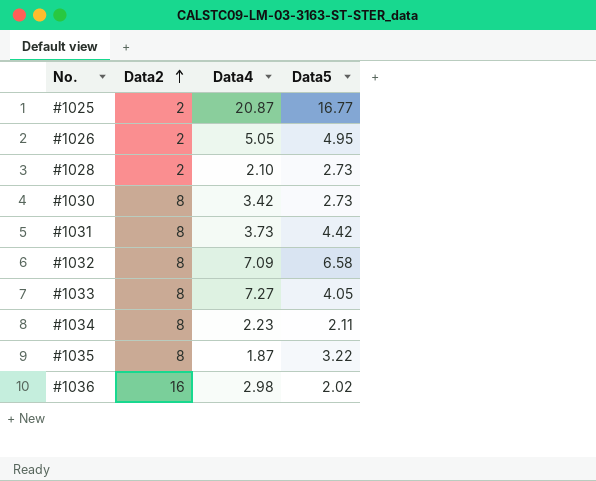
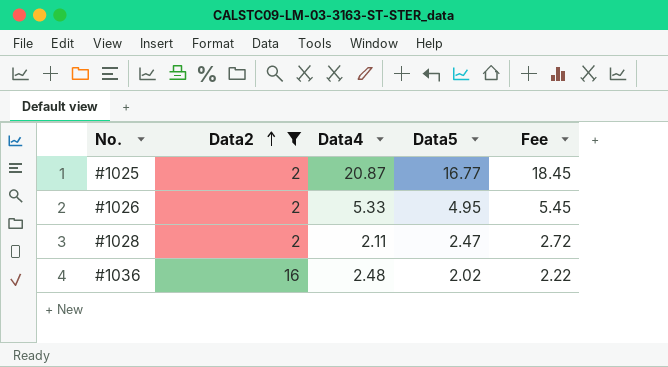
filter: none -> Data2 != 8
column Fee | formula: none -> [Data5] * 1.1
#1026 | Data4: 5.05 -> 5.33
#1028 | Data4: 2.10 -> 2.11
#1028 | Data5: 2.73 -> 2.47
#1036 | Data4: 2.98 -> 2.48

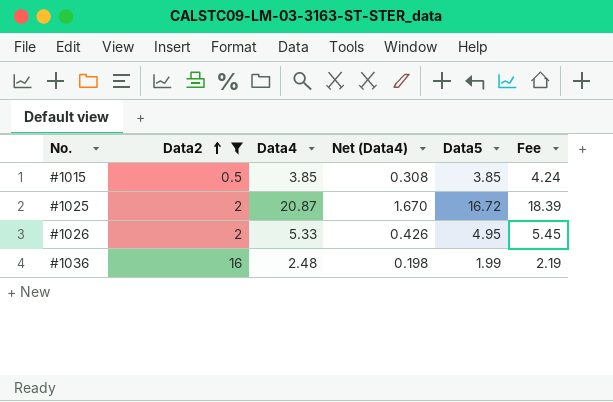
column Net (Data4) | formula: none -> [Data4] * 0.08
row #1028: 2 | 2.11 | 2.47 | 2.72 -> none
row #1015: none -> 0.5 | 3.85 | 0.308 | 3.85 | 4.24
#1025 | Data5: 16.77 -> 16.72
#1025 | Fee: 18.45 -> 18.39
#1036 | Data5: 2.02 -> 1.99
#1036 | Fee: 2.22 -> 2.19

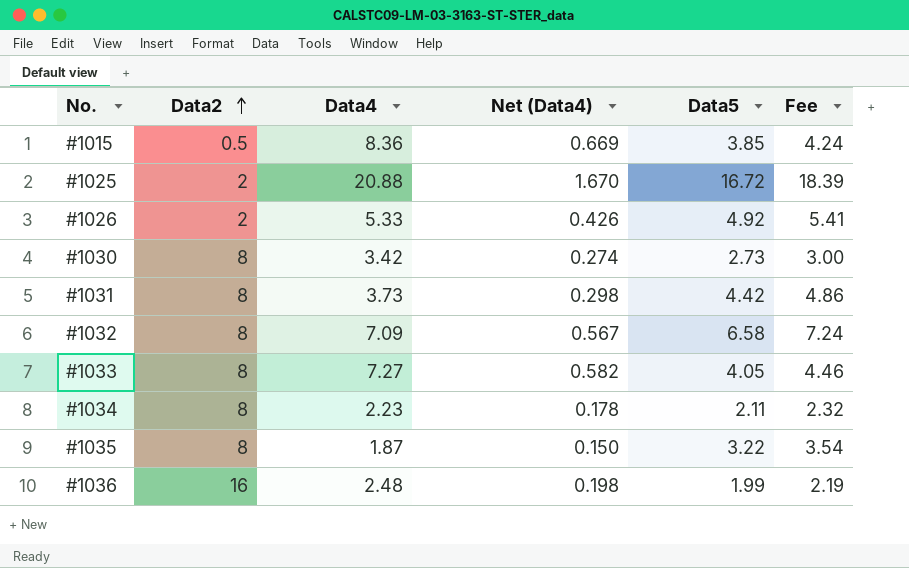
filter: Data2 != 8 -> none
#1015 | Data4: 3.85 -> 8.36
#1015 | Net (Data4): 0.308 -> 0.669
#1025 | Data4: 20.87 -> 20.88
#1026 | Data5: 4.95 -> 4.92
#1026 | Fee: 5.45 -> 5.41

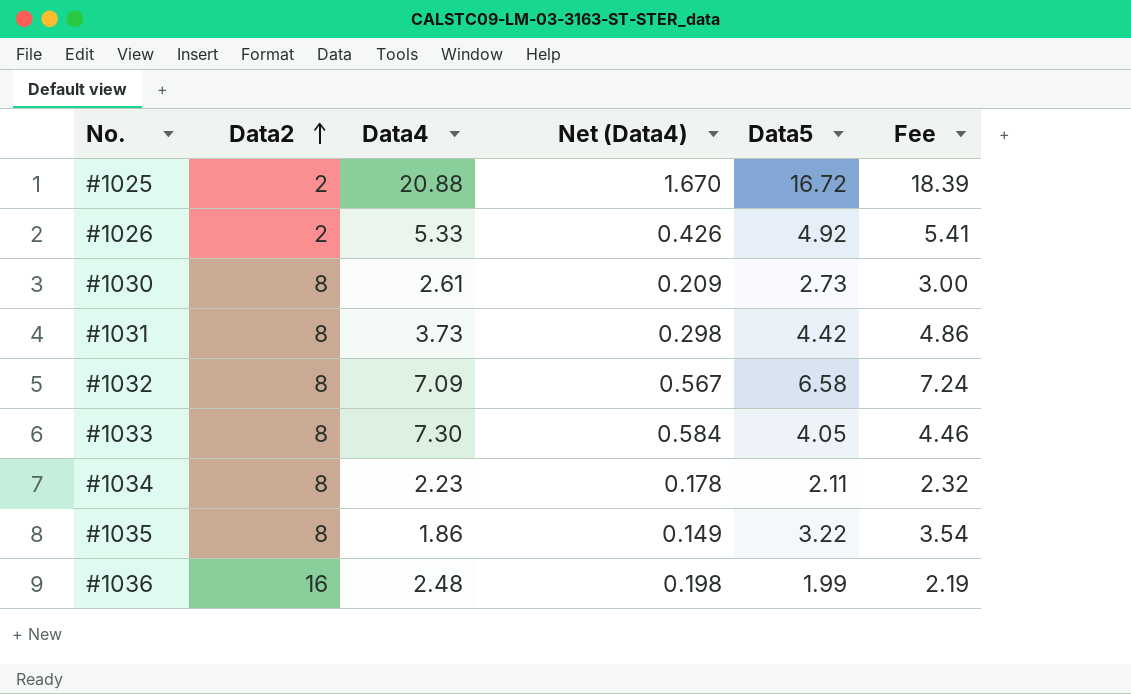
row #1015: 0.5 | 8.36 | 0.669 | 3.85 | 4.24 -> none
#1030 | Data4: 3.42 -> 2.61
#1030 | Net (Data4): 0.274 -> 0.209
#1033 | Data4: 7.27 -> 7.30
#1033 | Net (Data4): 0.582 -> 0.584
#1035 | Data4: 1.87 -> 1.86
#1035 | Net (Data4): 0.150 -> 0.149

